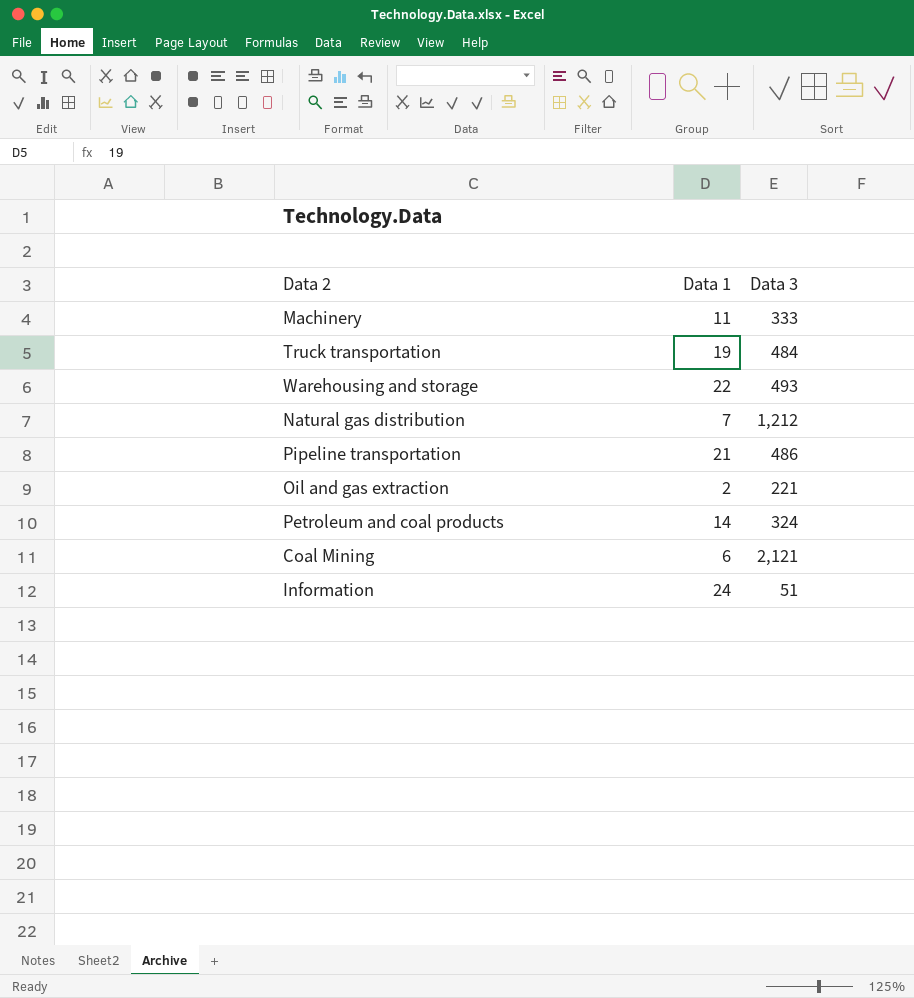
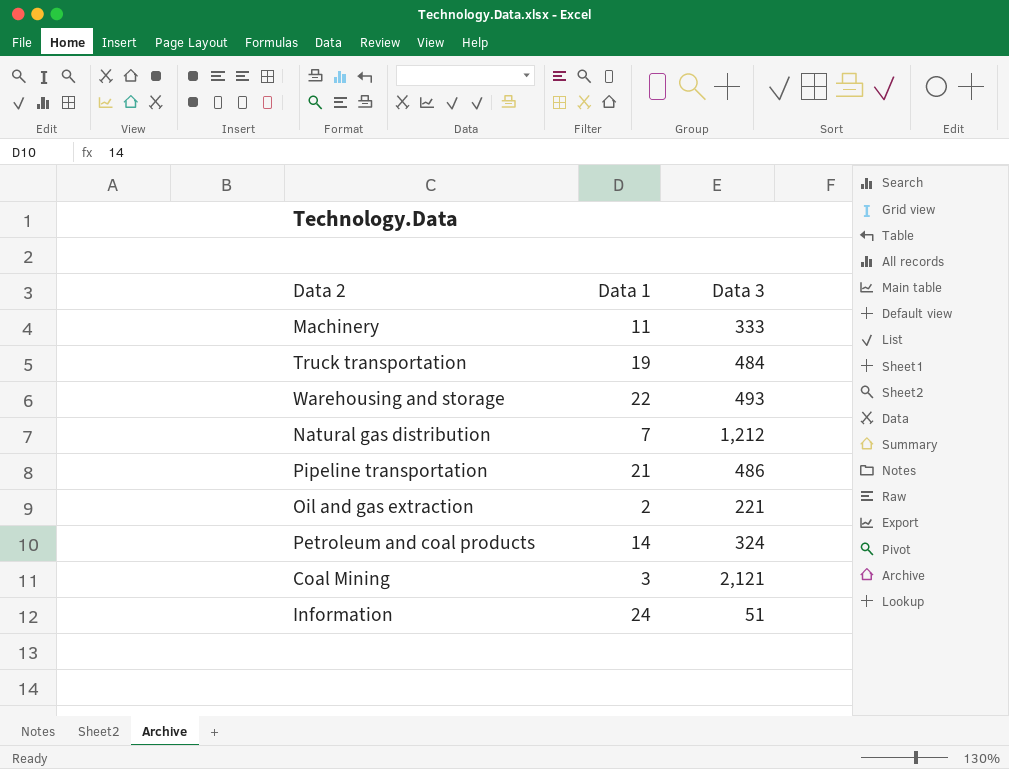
Coal Mining | Data 1: 6 -> 3

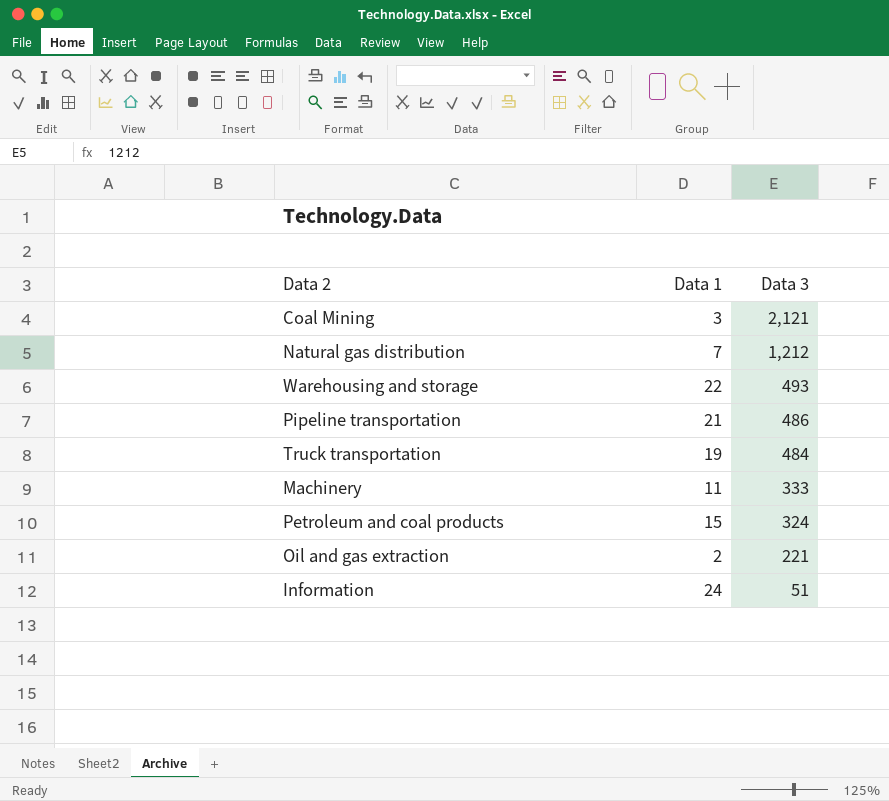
row order: none -> Data 3 descending
Petroleum and coal products | Data 1: 14 -> 15

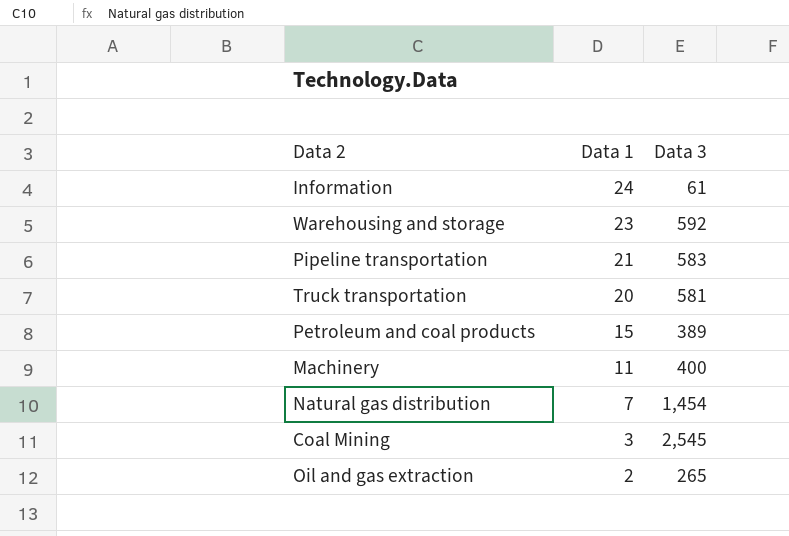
row order: Data 3 descending -> Data 1 descending
Information | Data 3: 51 -> 61
Warehousing and storage | Data 1: 22 -> 23
Warehousing and storage | Data 3: 493 -> 592
Pipeline transportation | Data 3: 486 -> 583
Truck transportation | Data 1: 19 -> 20
Truck transportation | Data 3: 484 -> 581
Petroleum and coal products | Data 3: 324 -> 389
Machinery | Data 3: 333 -> 400
Natural gas distribution | Data 3: 1,212 -> 1,454
Coal Mining | Data 3: 2,121 -> 2,545
Oil and gas extraction | Data 3: 221 -> 265

